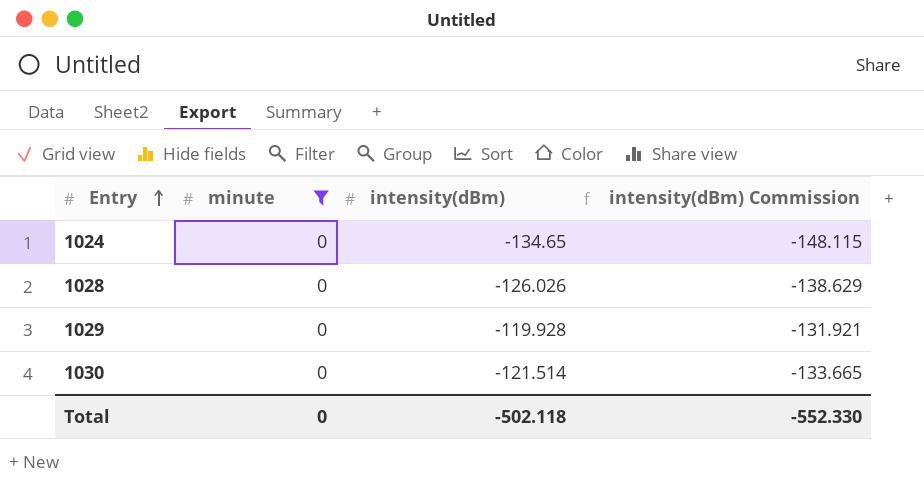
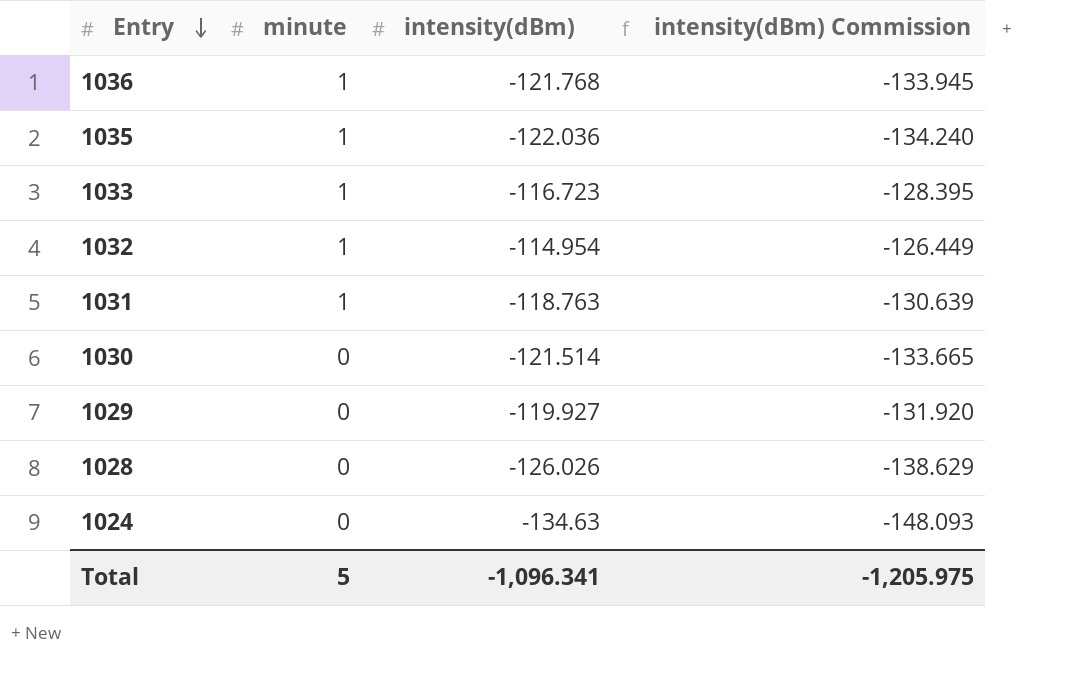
filter: minute = 0 -> none
row order: Entry ascending -> Entry descending
1029 | intensity(dBm): -119.928 -> -119.927
1029 | intensity(dBm) Commission: -131.921 -> -131.920
1024 | intensity(dBm): -134.65 -> -134.63
1024 | intensity(dBm) Commission: -148.115 -> -148.093
Total | minute: 0 -> 5
Total | intensity(dBm): -502.118 -> -1,096.341
Total | intensity(dBm) Commission: -552.330 -> -1,205.975

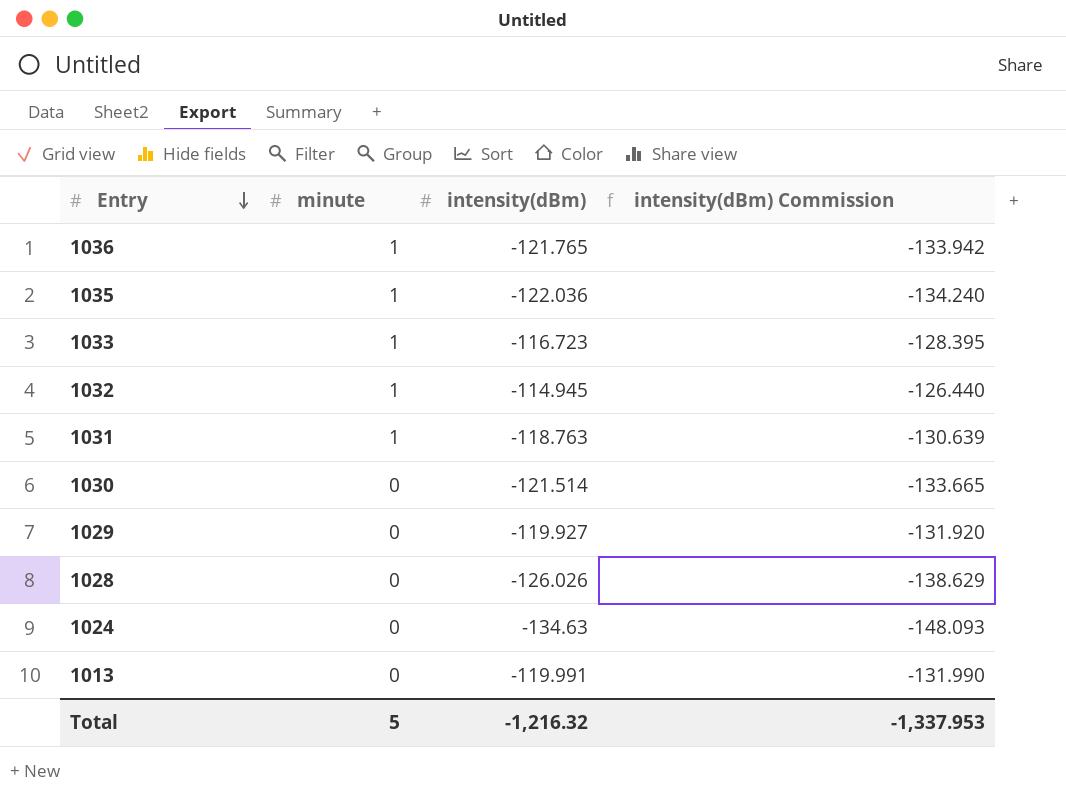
1036 | intensity(dBm): -121.768 -> -121.765
1036 | intensity(dBm) Commission: -133.945 -> -133.942
1032 | intensity(dBm): -114.954 -> -114.945
1032 | intensity(dBm) Commission: -126.449 -> -126.440
row 1013: none -> 0 | -119.991 | -131.990
Total | intensity(dBm): -1,096.341 -> -1,216.32
Total | intensity(dBm) Commission: -1,205.975 -> -1,337.953

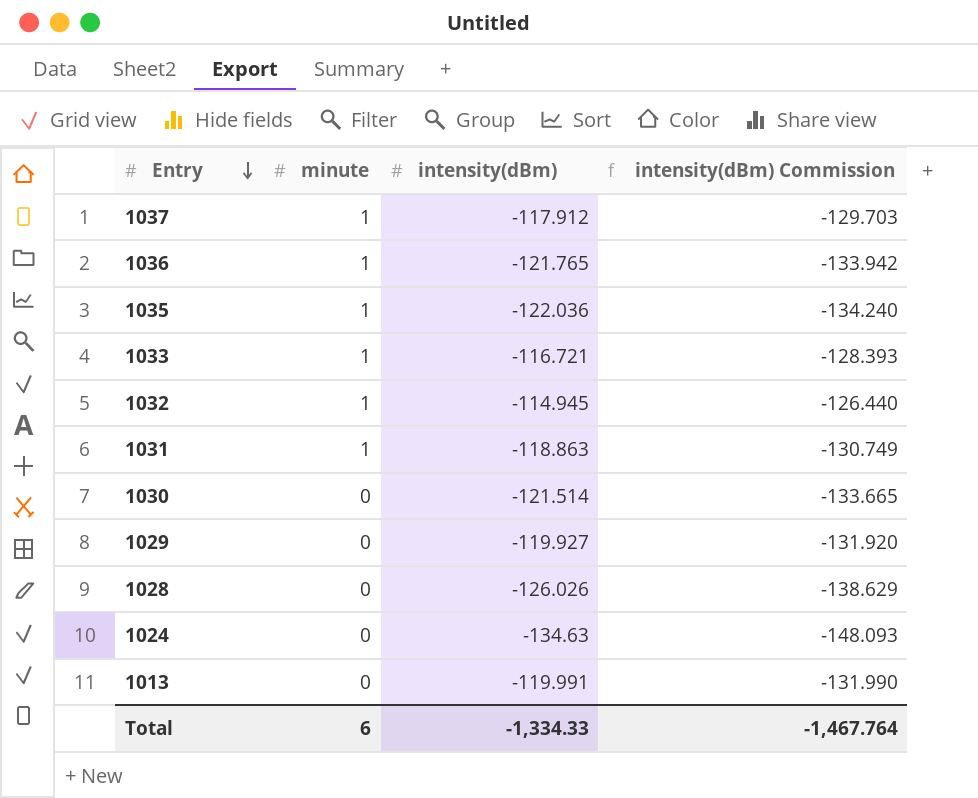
row 1037: none -> 1 | -117.912 | -129.703
1033 | intensity(dBm): -116.723 -> -116.721
1033 | intensity(dBm) Commission: -128.395 -> -128.393
1031 | intensity(dBm): -118.763 -> -118.863
1031 | intensity(dBm) Commission: -130.639 -> -130.749
Total | minute: 5 -> 6
Total | intensity(dBm): -1,216.32 -> -1,334.33
Total | intensity(dBm) Commission: -1,337.953 -> -1,467.764

